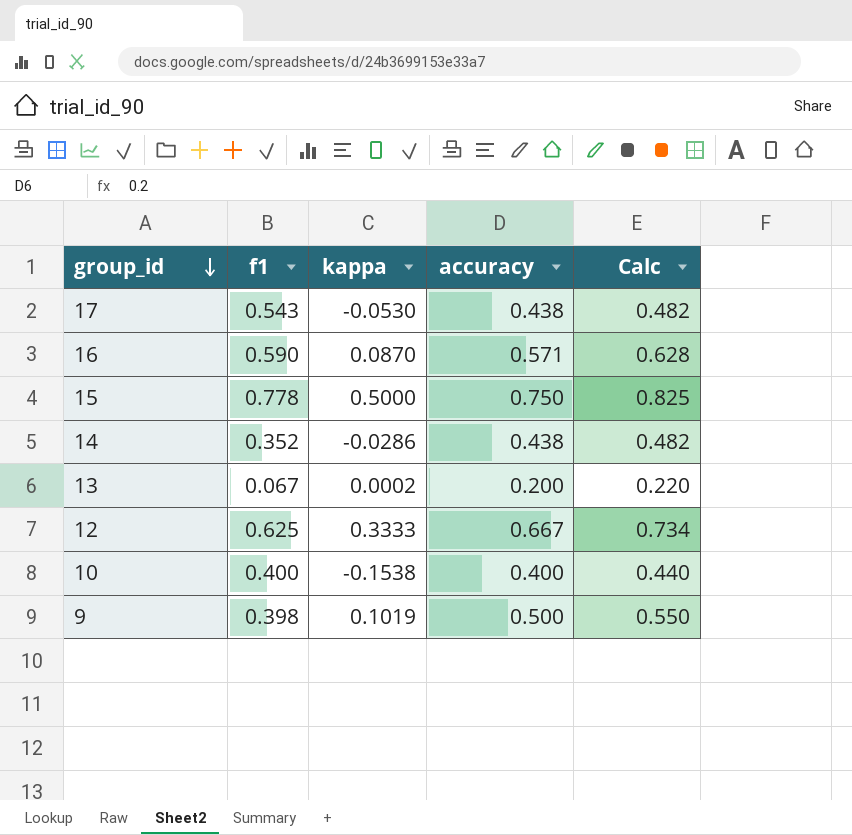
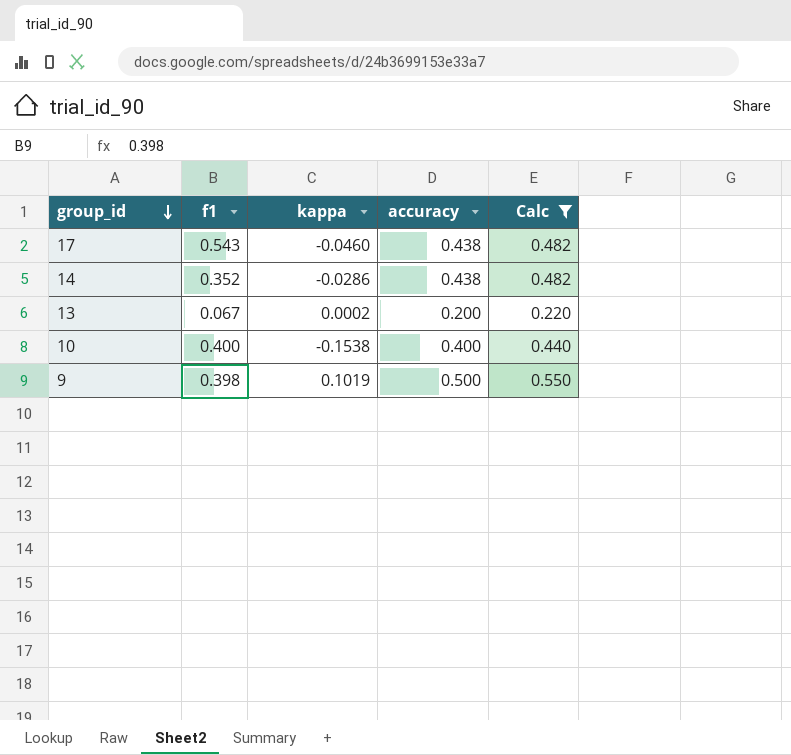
filter: none -> Calc <= 0.550
17 | kappa: -0.0530 -> -0.0460

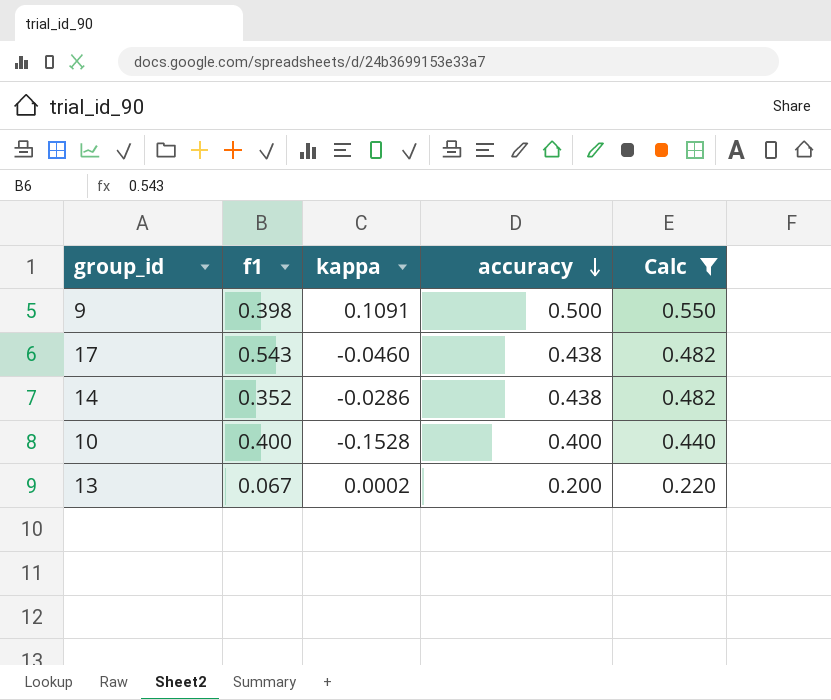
row order: group_id descending -> accuracy descending
9 | kappa: 0.1019 -> 0.1091
10 | kappa: -0.1538 -> -0.1528

